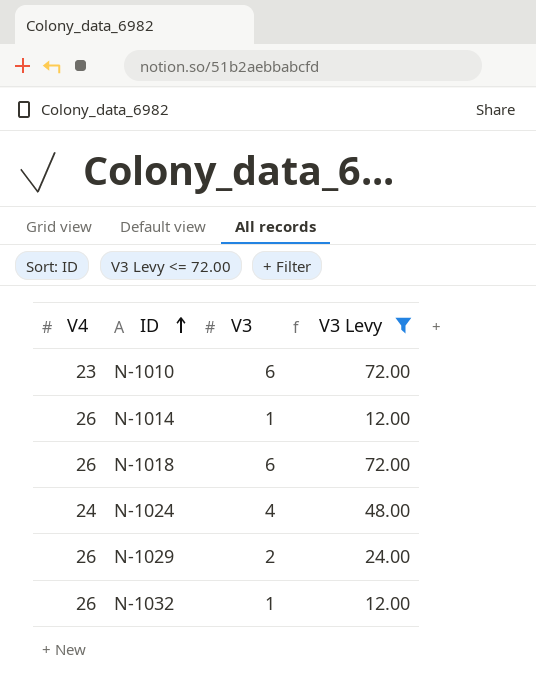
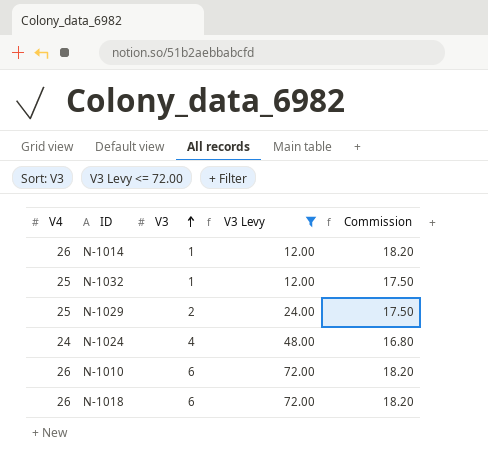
row order: ID ascending -> V3 ascending
column Commission | formula: none -> [V4] * 0.7
N-1032 | V4: 26 -> 25
N-1029 | V4: 26 -> 25
N-1010 | V4: 23 -> 26

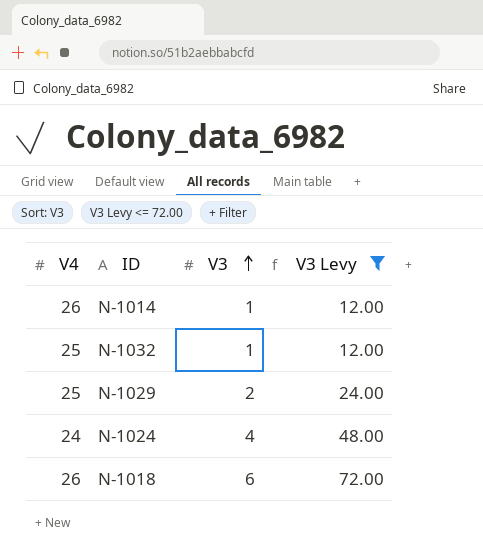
column Commission | formula: [V4] * 0.7 -> none
row N-1010: 26 | 6 | 72.00 | 18.20 -> none

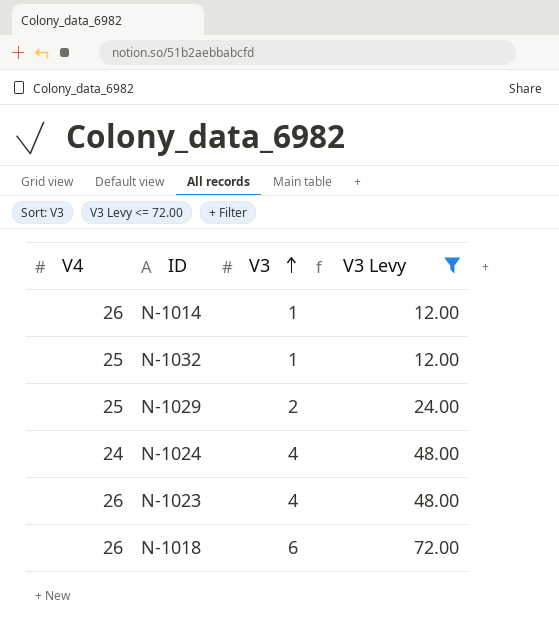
row N-1023: none -> 26 | 4 | 48.00

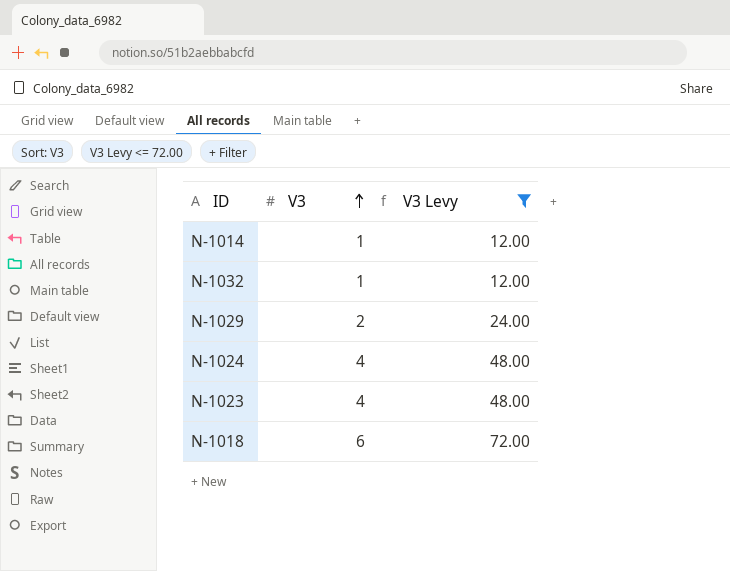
column V4 | position: 1 -> none

